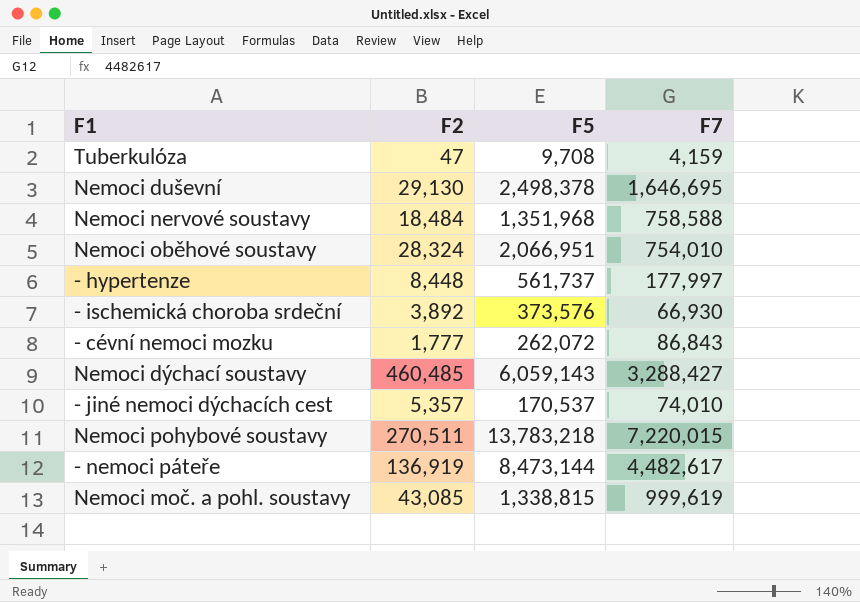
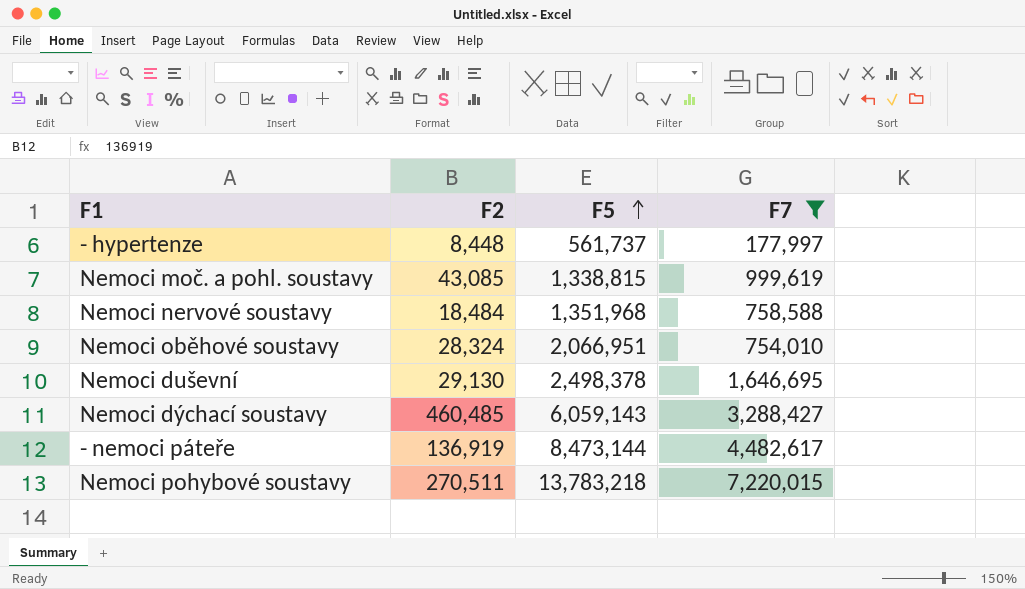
filter: none -> F7 >= 177,997
row order: none -> F5 ascending

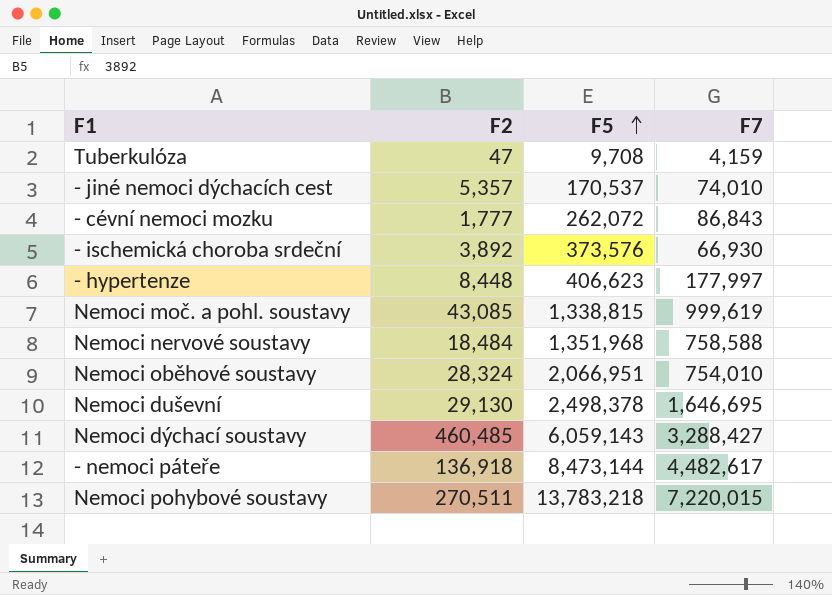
filter: F7 >= 177,997 -> none
- hypertenze | F5: 561,737 -> 406,623
- nemoci páteře | F2: 136,919 -> 136,918

